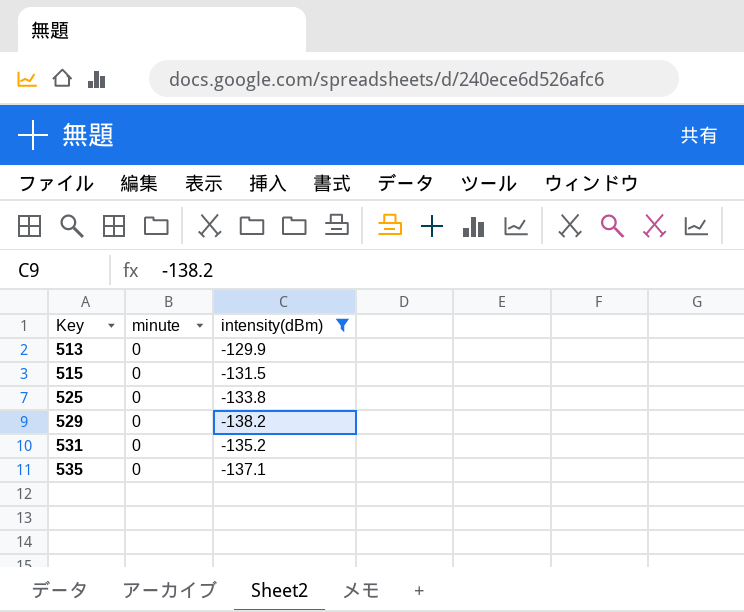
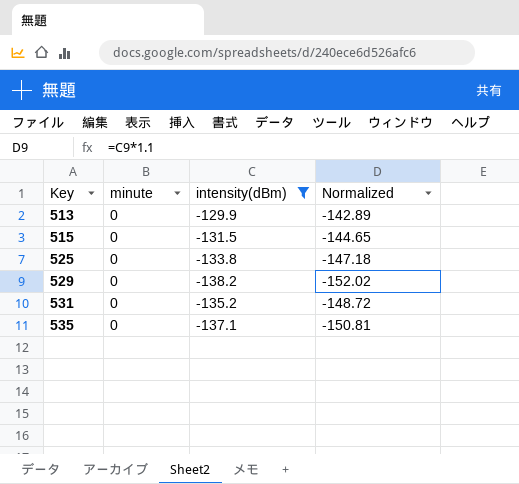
column Normalized | formula: none -> [intensity(dBm)] * 1.1

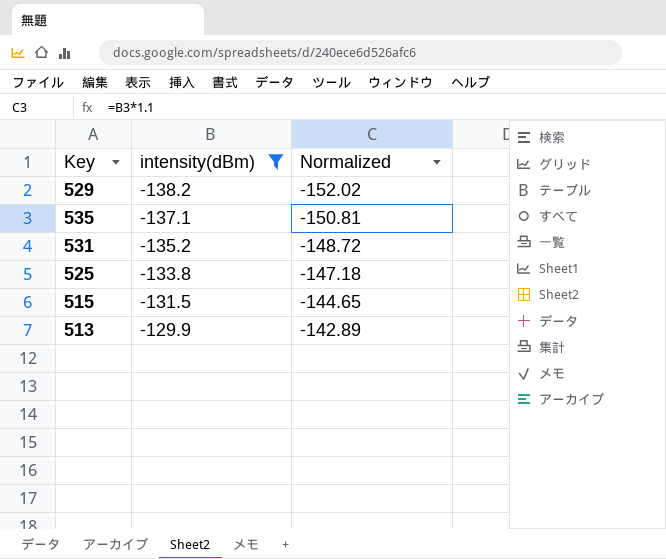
row order: Key ascending -> intensity(dBm) ascending
column minute | position: 2 -> none

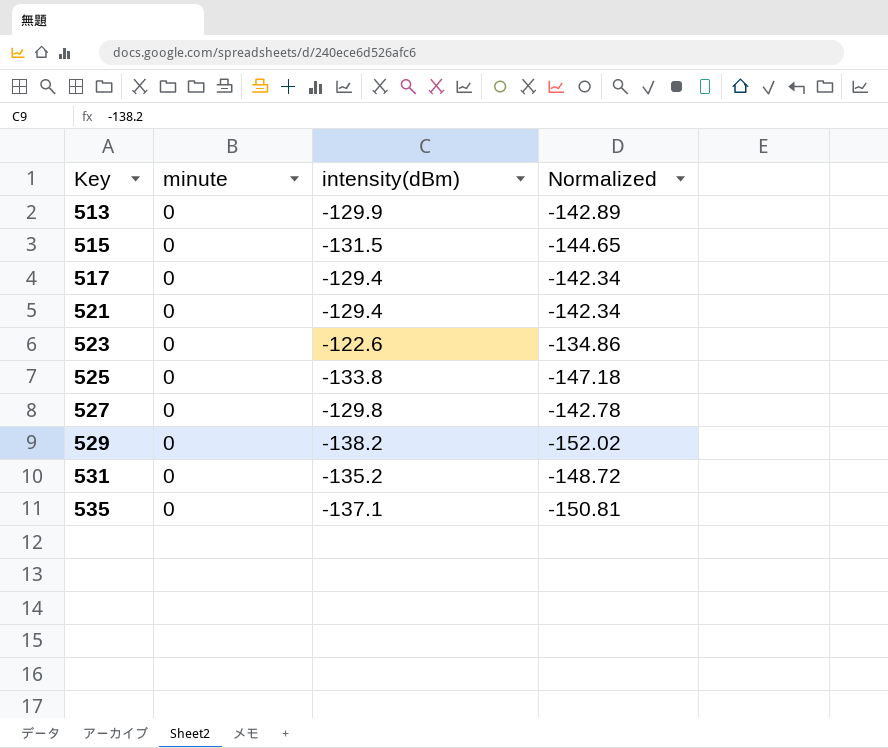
filter: intensity(dBm) <= -129.9 -> none
row order: intensity(dBm) ascending -> Key ascending
column minute | position: none -> 2

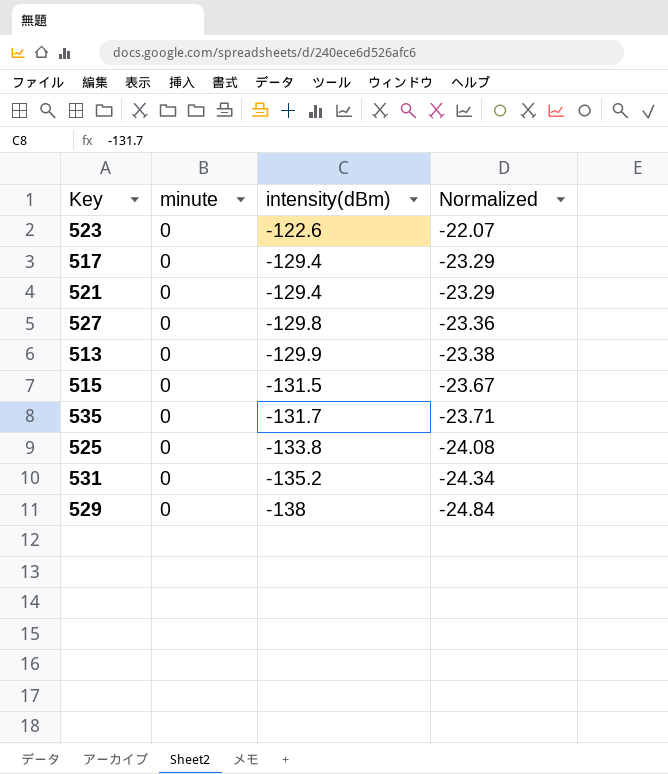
row order: Key ascending -> intensity(dBm) descending
column Normalized | formula: [intensity(dBm)] * 1.1 -> [intensity(dBm)] * 0.18
535 | intensity(dBm): -137.1 -> -131.7
529 | intensity(dBm): -138.2 -> -138

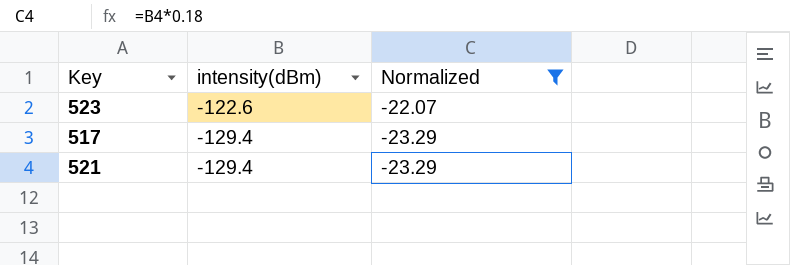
filter: none -> Normalized >= -23.29
column minute | position: 2 -> none

